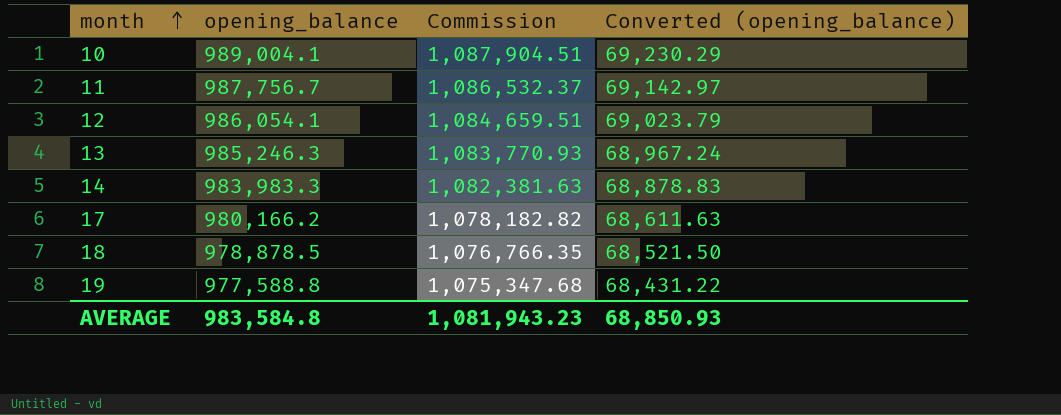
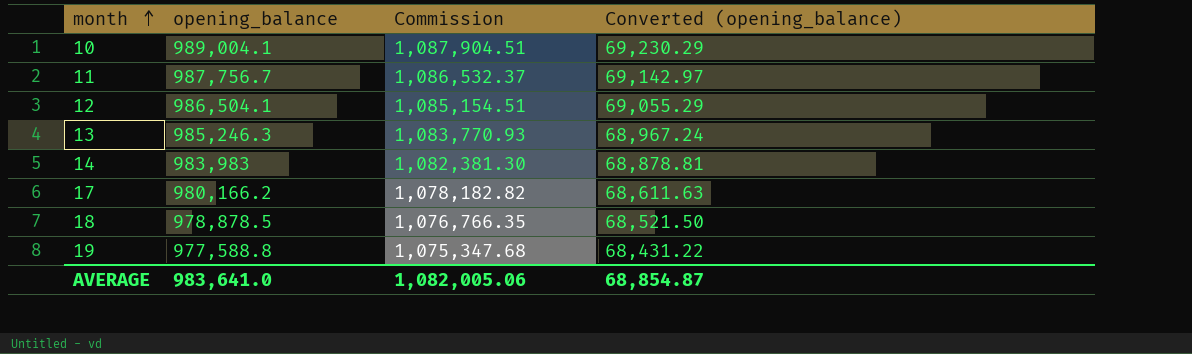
12 | opening_balance: 986,054.1 -> 986,504.1
12 | Commission: 1,084,659.51 -> 1,085,154.51
12 | Converted (opening_balance): 69,023.79 -> 69,055.29
14 | opening_balance: 983,983.3 -> 983,983
14 | Commission: 1,082,381.63 -> 1,082,381.30
14 | Converted (opening_balance): 68,878.83 -> 68,878.81
AVERAGE | opening_balance: 983,584.8 -> 983,641.0
AVERAGE | Commission: 1,081,943.23 -> 1,082,005.06
AVERAGE | Converted (opening_balance): 68,850.93 -> 68,854.87

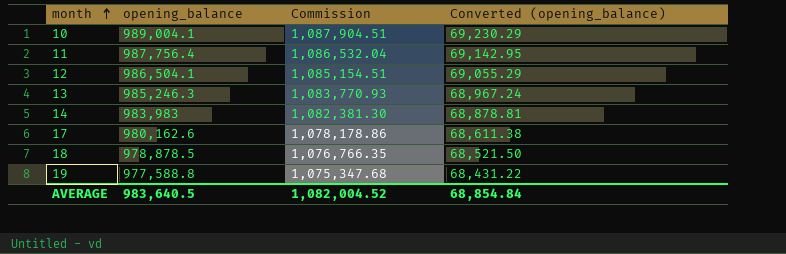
11 | opening_balance: 987,756.7 -> 987,756.4
11 | Commission: 1,086,532.37 -> 1,086,532.04
11 | Converted (opening_balance): 69,142.97 -> 69,142.95
17 | opening_balance: 980,166.2 -> 980,162.6
17 | Commission: 1,078,182.82 -> 1,078,178.86
17 | Converted (opening_balance): 68,611.63 -> 68,611.38
AVERAGE | opening_balance: 983,641.0 -> 983,640.5
AVERAGE | Commission: 1,082,005.06 -> 1,082,004.52
AVERAGE | Converted (opening_balance): 68,854.87 -> 68,854.84

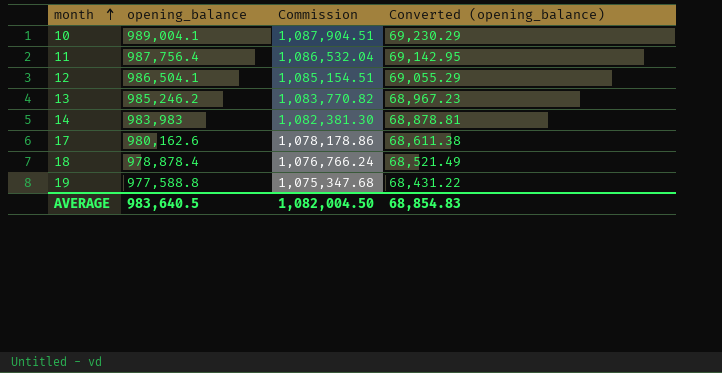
13 | opening_balance: 985,246.3 -> 985,246.2
13 | Commission: 1,083,770.93 -> 1,083,770.82
13 | Converted (opening_balance): 68,967.24 -> 68,967.23
18 | opening_balance: 978,878.5 -> 978,878.4
18 | Commission: 1,076,766.35 -> 1,076,766.24
18 | Converted (opening_balance): 68,521.50 -> 68,521.49
AVERAGE | Commission: 1,082,004.52 -> 1,082,004.50
AVERAGE | Converted (opening_balance): 68,854.84 -> 68,854.83

